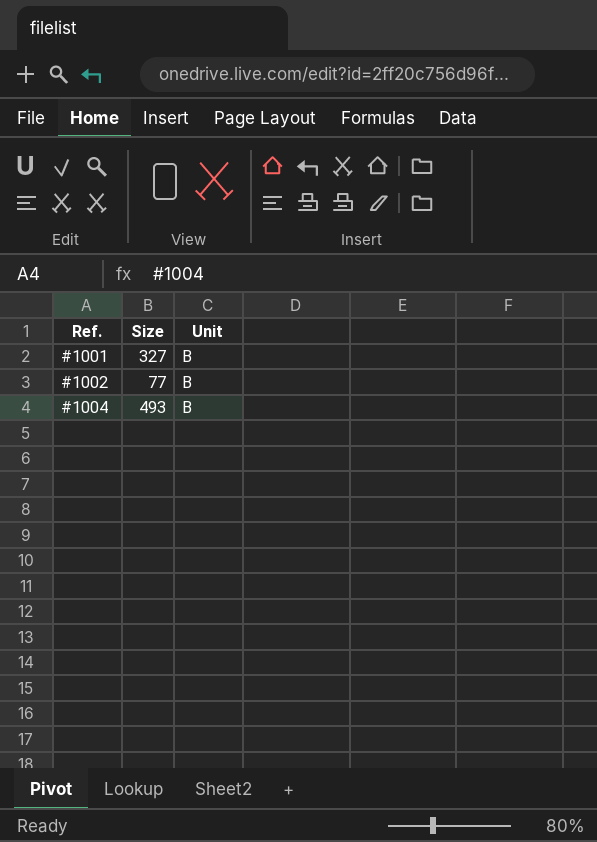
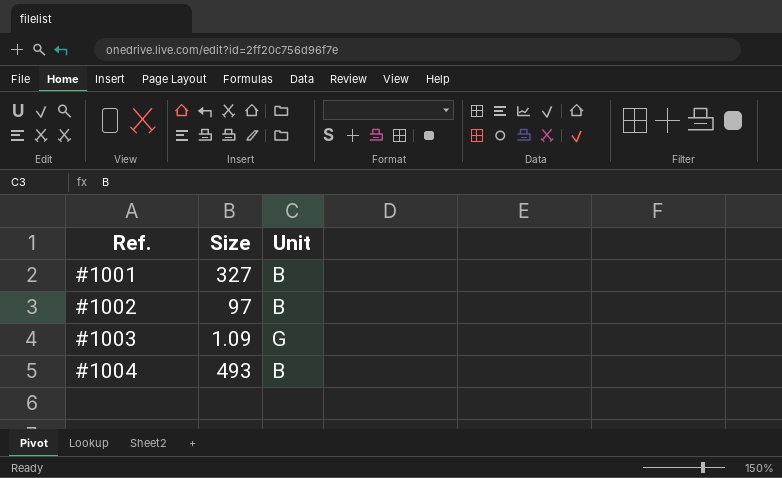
#1002 | Size: 77 -> 97
row #1003: none -> 1.09 | G

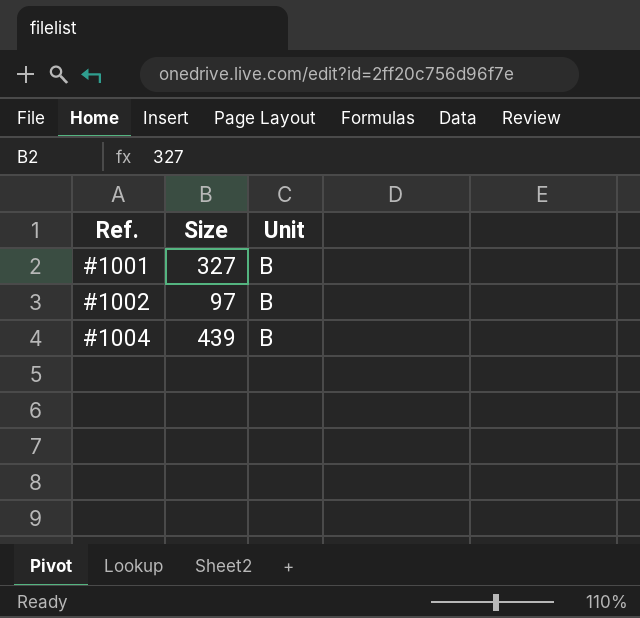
row #1003: 1.09 | G -> none
#1004 | Size: 493 -> 439

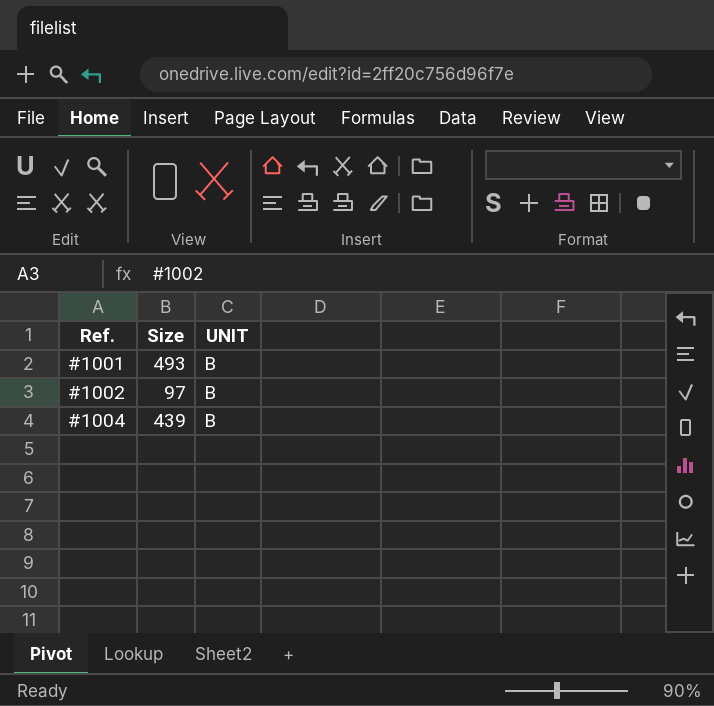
column name: Unit -> UNIT
#1001 | Size: 327 -> 493

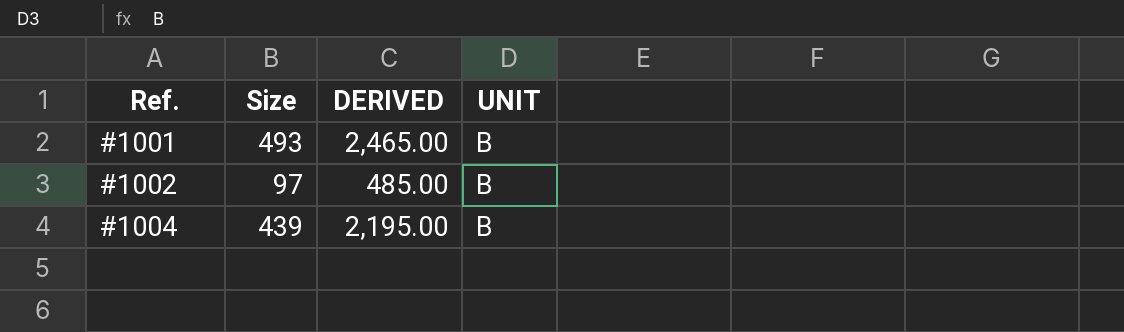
column DERIVED | formula: none -> [Size] * 5

